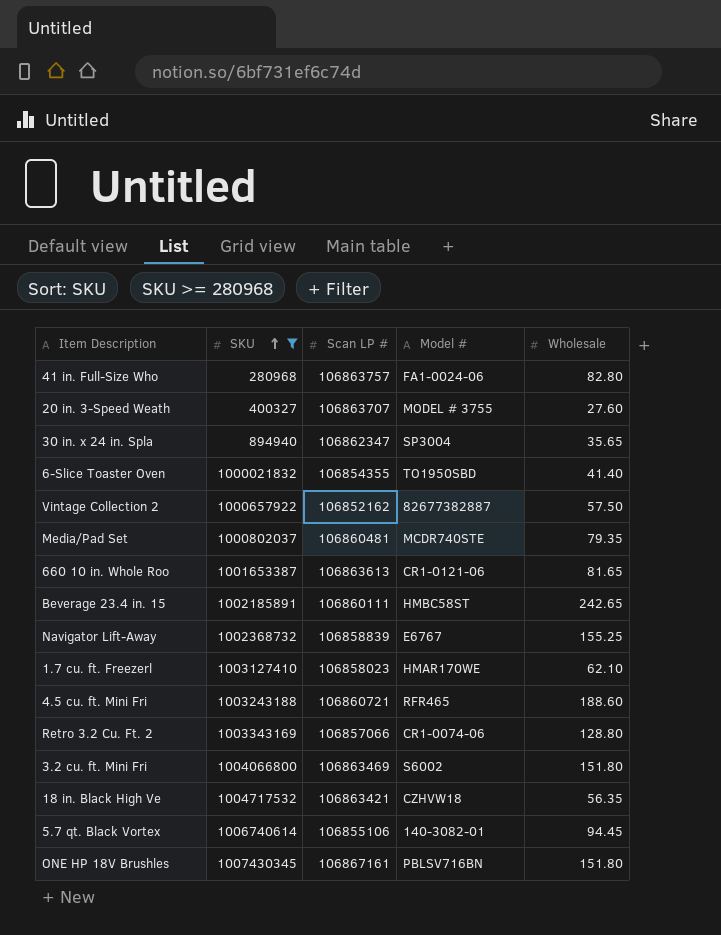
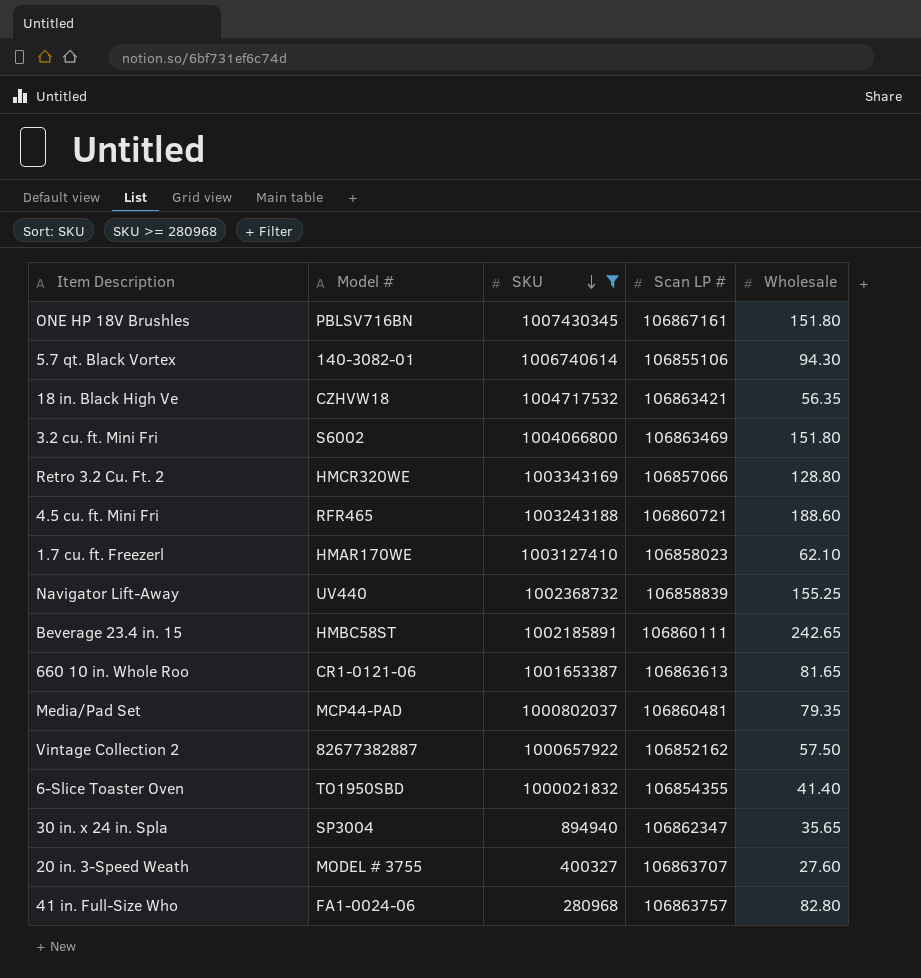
row order: SKU ascending -> SKU descending
column Model # | position: 4 -> 2
5.7 qt. Black Vortex | Wholesale: 94.45 -> 94.30
Retro 3.2 Cu. Ft. 2 | Model #: CR1-0074-06 -> HMCR320WE
Navigator Lift-Away | Model #: E6767 -> UV440
Media/Pad Set | Model #: MCDR740STE -> MCP44-PAD

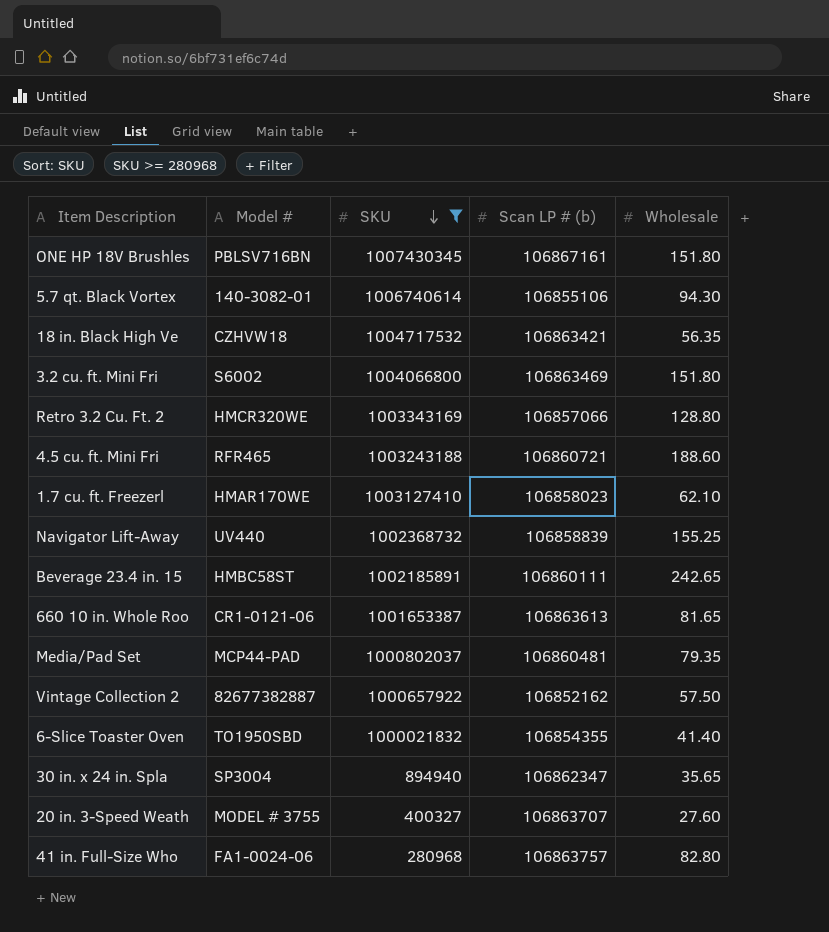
column name: Scan LP # -> Scan LP # (b)

